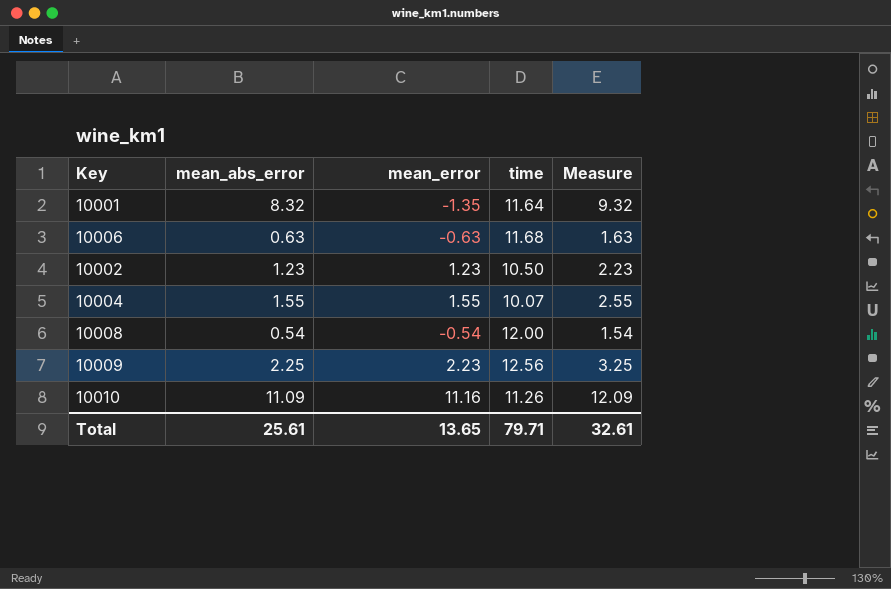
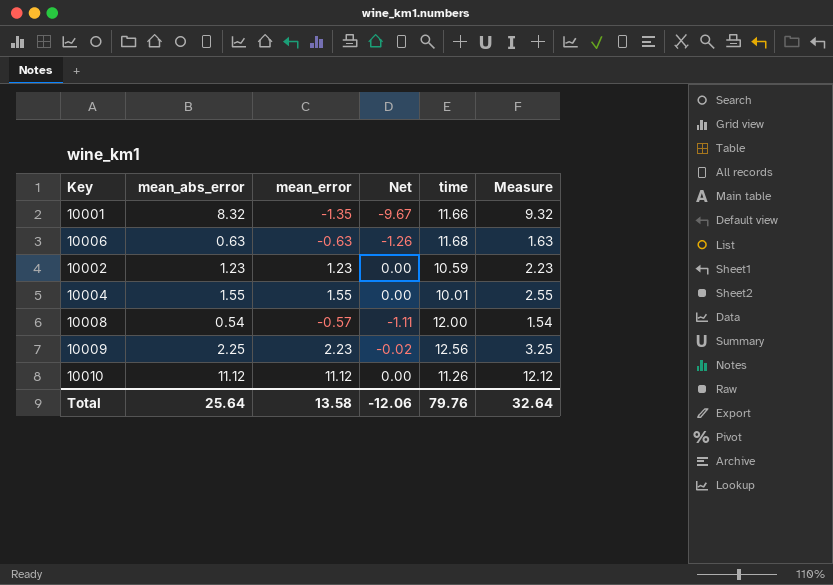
column Net | formula: none -> [mean_error] - [mean_abs_error]
10001 | time: 11.64 -> 11.66
10002 | time: 10.50 -> 10.59
10004 | time: 10.07 -> 10.01
10008 | mean_error: -0.54 -> -0.57
10010 | mean_abs_error: 11.09 -> 11.12
10010 | mean_error: 11.16 -> 11.12
10010 | Measure: 12.09 -> 12.12
Total | mean_abs_error: 25.61 -> 25.64
Total | mean_error: 13.65 -> 13.58
Total | time: 79.71 -> 79.76
Total | Measure: 32.61 -> 32.64

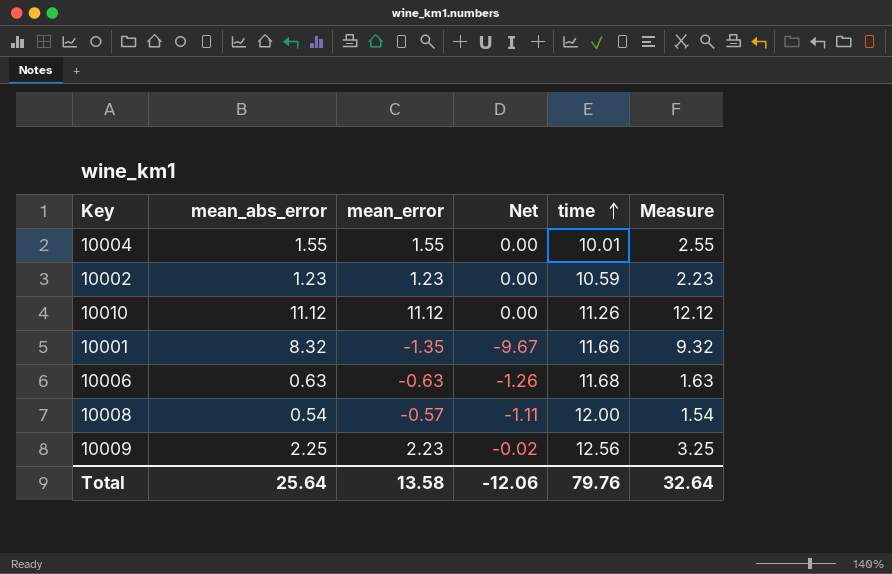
row order: none -> time ascending

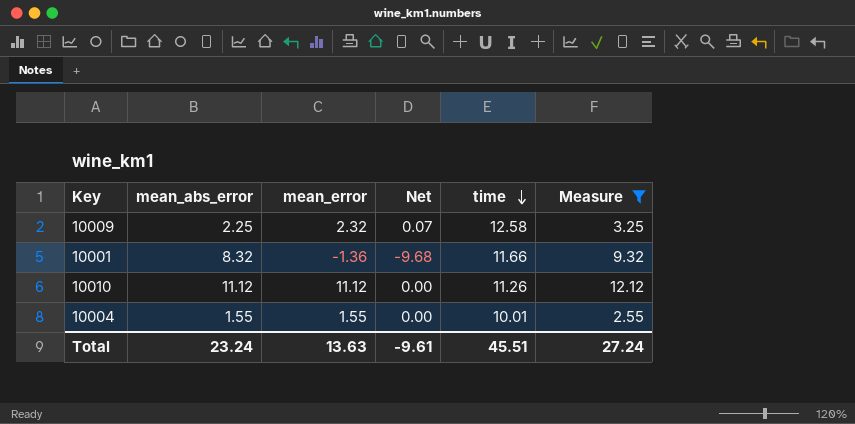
filter: none -> Measure >= 2.55
row order: time ascending -> time descending
10009 | mean_error: 2.23 -> 2.32
10009 | Net: -0.02 -> 0.07
10009 | time: 12.56 -> 12.58
10001 | mean_error: -1.35 -> -1.36
10001 | Net: -9.67 -> -9.68
Total | mean_abs_error: 25.64 -> 23.24
Total | mean_error: 13.58 -> 13.63
Total | Net: -12.06 -> -9.61
Total | time: 79.76 -> 45.51
Total | Measure: 32.64 -> 27.24

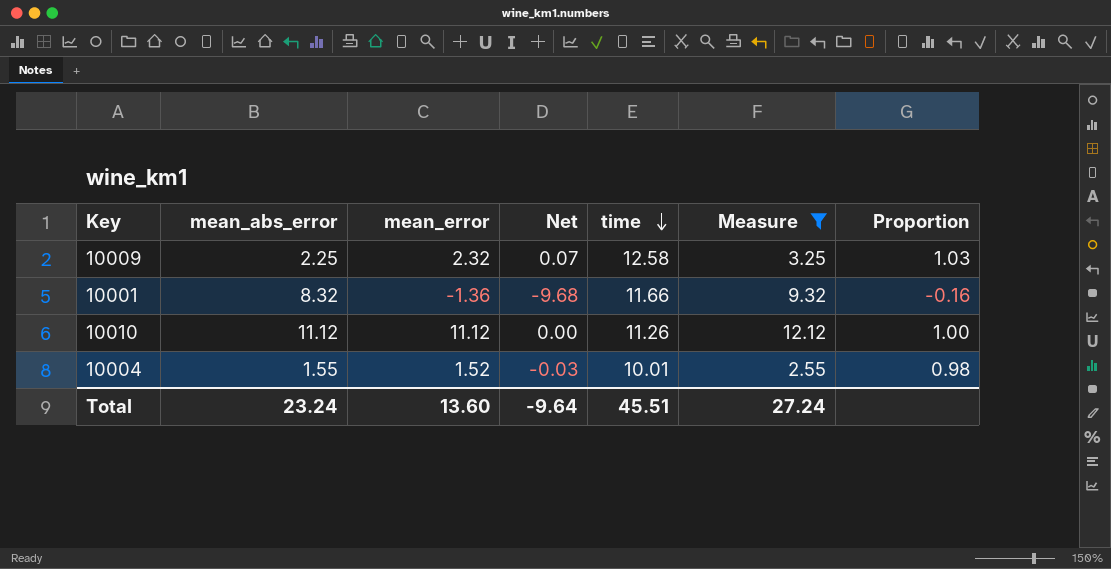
column Proportion | formula: none -> [mean_error] / [mean_abs_error]
10004 | mean_error: 1.55 -> 1.52
10004 | Net: 0.00 -> -0.03
Total | mean_error: 13.63 -> 13.60
Total | Net: -9.61 -> -9.64

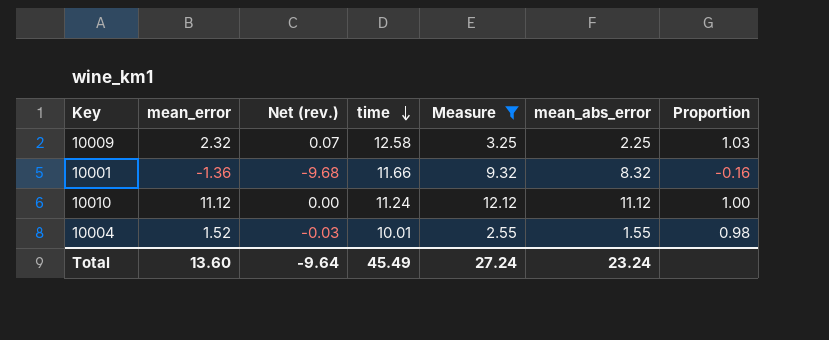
column name: Net -> Net (rev.)
column mean_abs_error | position: 2 -> 6
10010 | time: 11.26 -> 11.24
Total | time: 45.51 -> 45.49

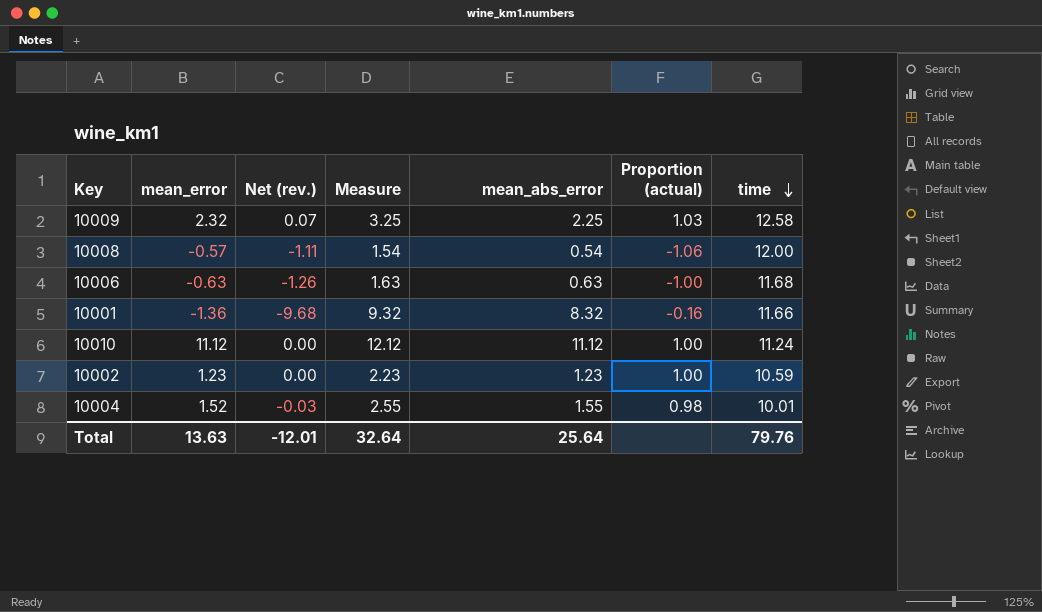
filter: Measure >= 2.55 -> none
column name: Proportion -> Proportion (actual)
column time | position: 4 -> 7
Total | mean_error: 13.60 -> 13.63
Total | Net (rev.): -9.64 -> -12.01
Total | Measure: 27.24 -> 32.64
Total | mean_abs_error: 23.24 -> 25.64
Total | time: 45.49 -> 79.76

